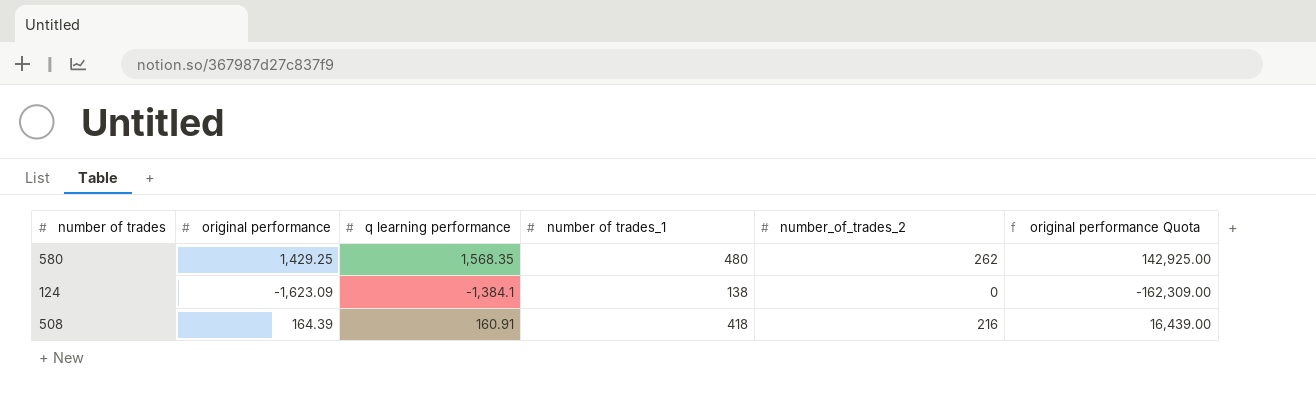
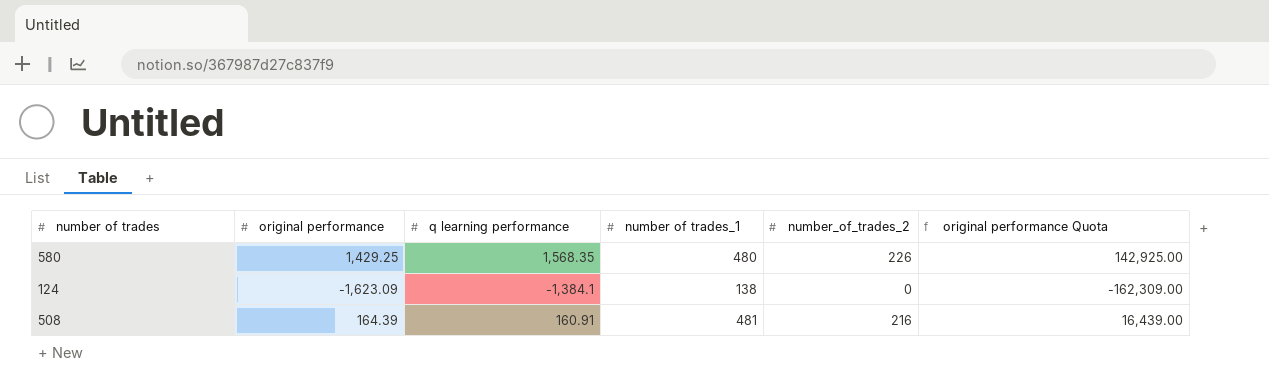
580 | number_of_trades_2: 262 -> 226
508 | number of trades_1: 418 -> 481

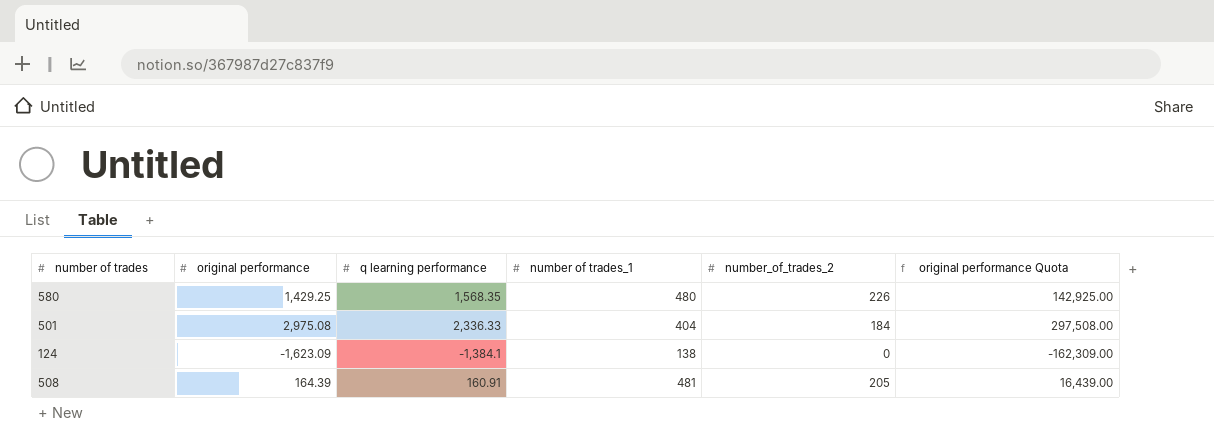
row 501: none -> 2,975.08 | 2,336.33 | 404 | 184 | 297,508.00
508 | number_of_trades_2: 216 -> 205

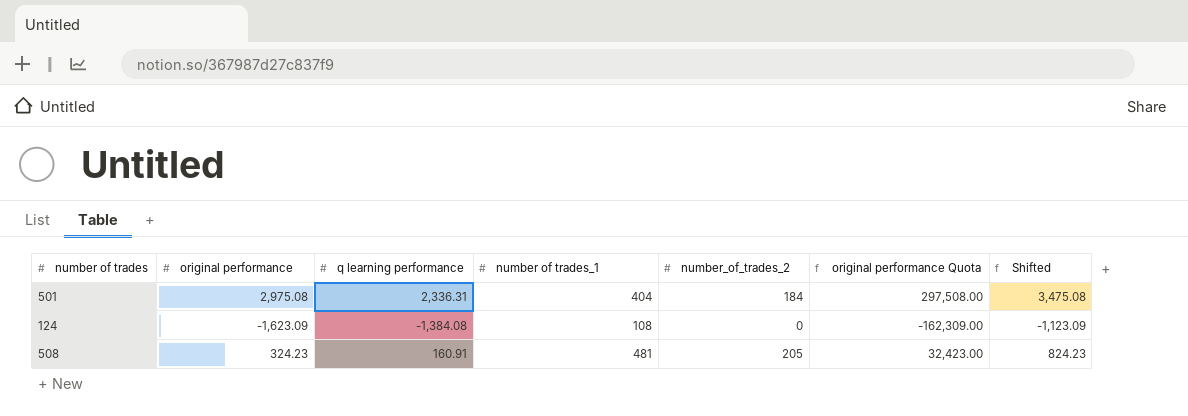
column Shifted | formula: none -> [original performance] + 500
row 580: 1,429.25 | 1,568.35 | 480 | 226 | 142,925.00 -> none
501 | q learning performance: 2,336.33 -> 2,336.31
124 | q learning performance: -1,384.1 -> -1,384.08
124 | number of trades_1: 138 -> 108
508 | original performance: 164.39 -> 324.23
508 | original performance Quota: 16,439.00 -> 32,423.00

